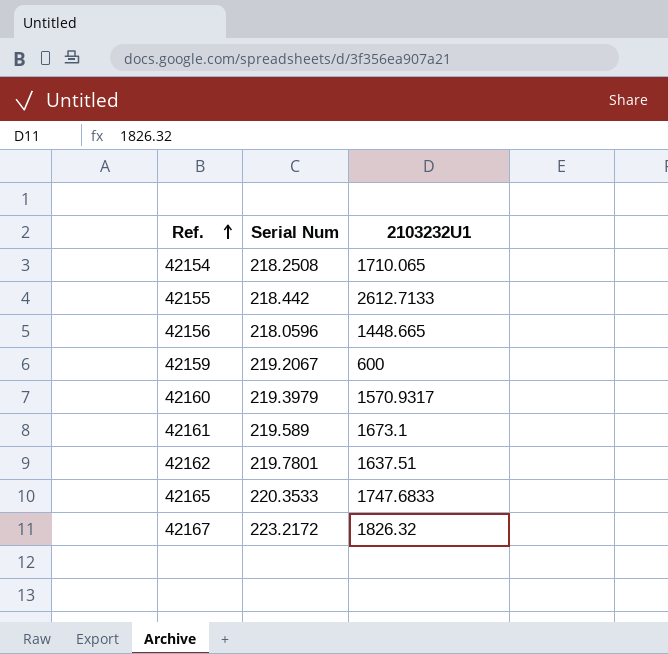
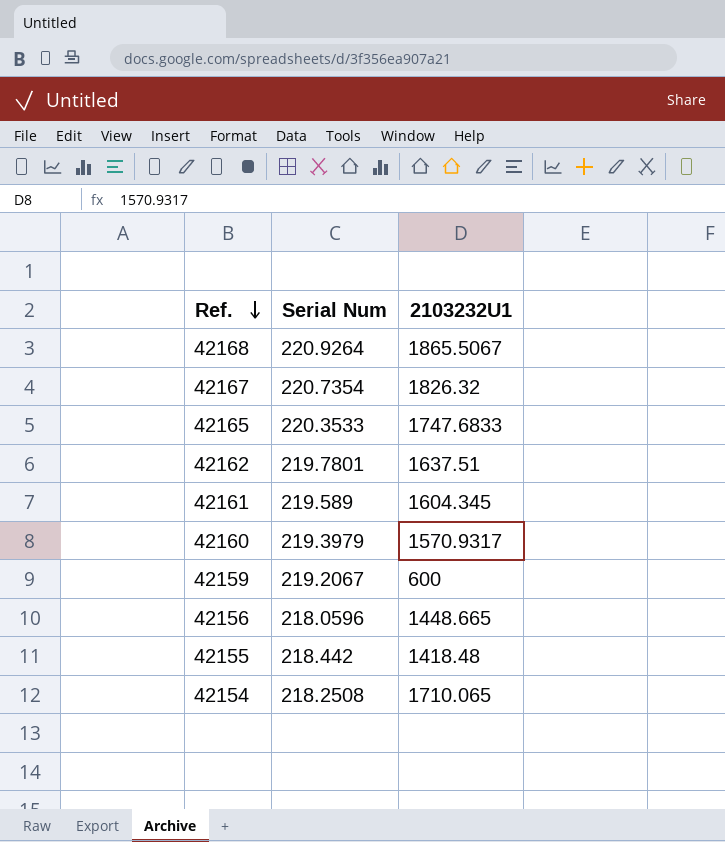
row order: Ref. ascending -> Ref. descending
row 42168: none -> 220.9264 | 1865.5067
42167 | Serial Num: 223.2172 -> 220.7354
42161 | 2103232U1: 1673.1 -> 1604.345
42155 | 2103232U1: 2612.7133 -> 1418.48

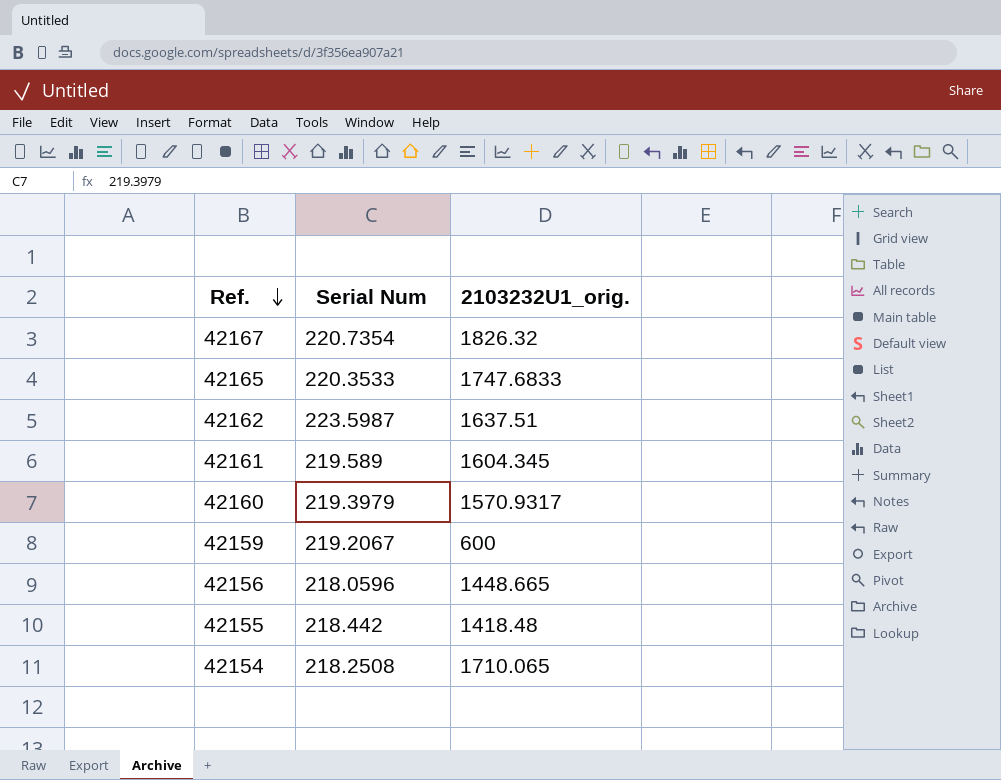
column name: 2103232U1 -> 2103232U1_orig.
row 42168: 220.9264 | 1865.5067 -> none
42162 | Serial Num: 219.7801 -> 223.5987

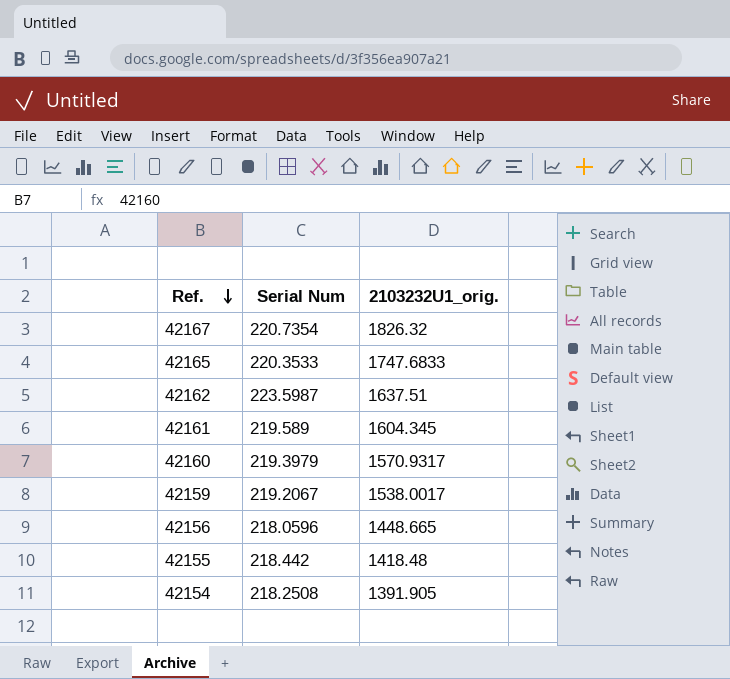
42159 | 2103232U1_orig.: 600 -> 1538.0017
42154 | 2103232U1_orig.: 1710.065 -> 1391.905

